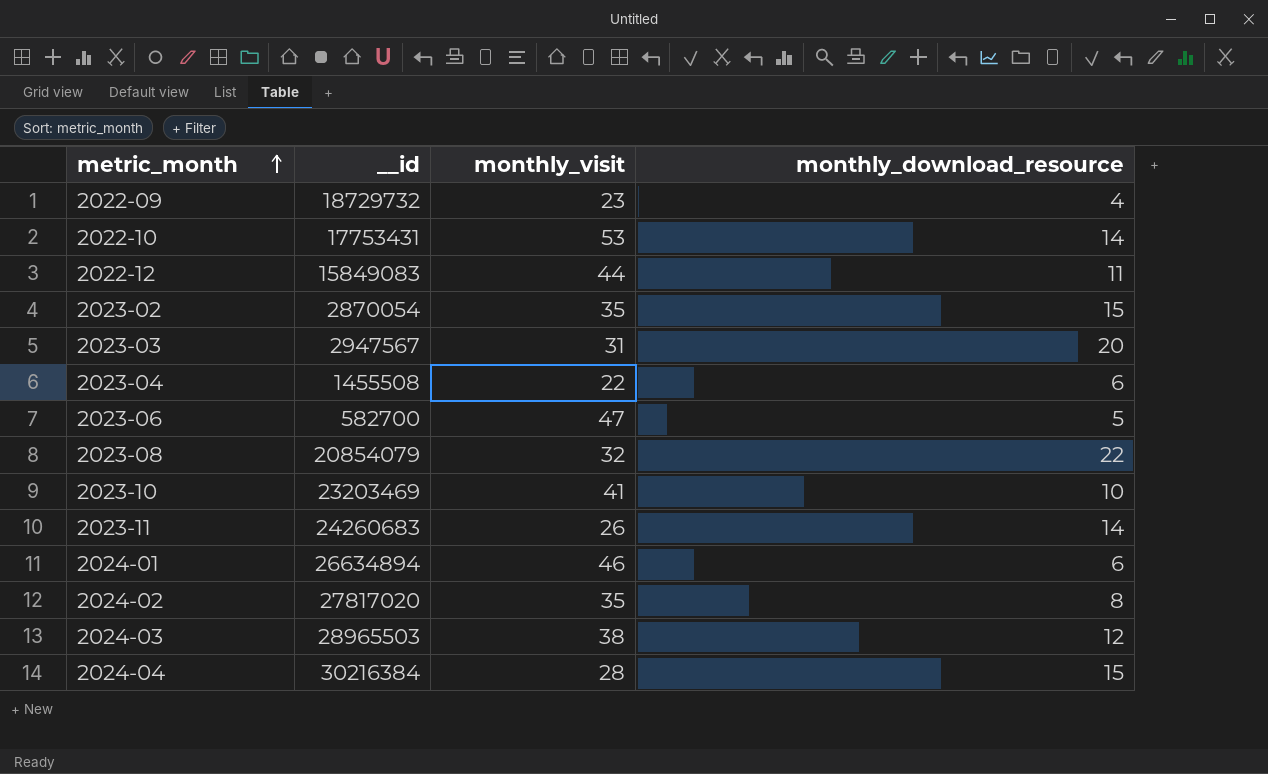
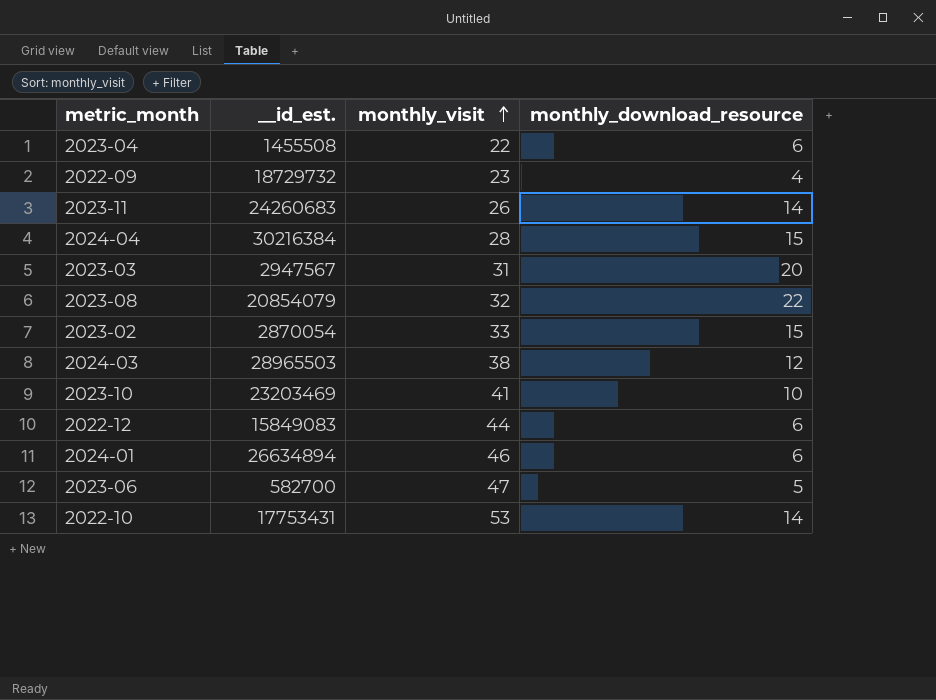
row order: metric_month ascending -> monthly_visit ascending
column name: __id -> __id_est.
row 2024-02: 27817020 | 35 | 8 -> none
2023-02 | monthly_visit: 35 -> 33
2022-12 | monthly_download_resource: 11 -> 6

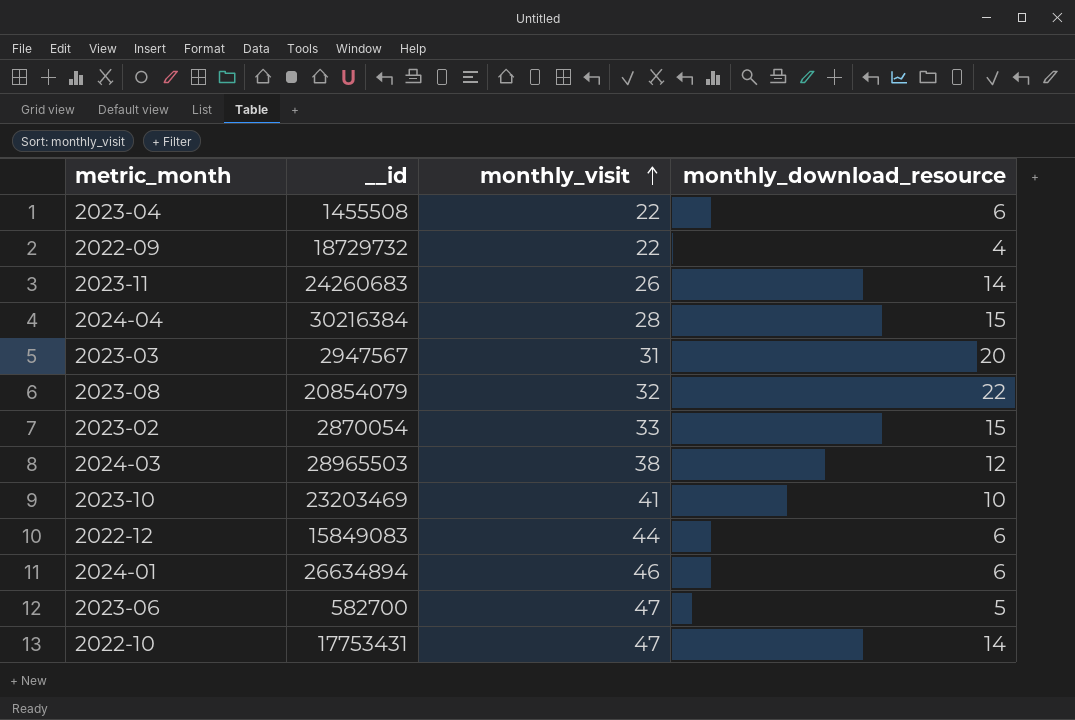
column name: __id_est. -> __id
2022-09 | monthly_visit: 23 -> 22
2022-10 | monthly_visit: 53 -> 47

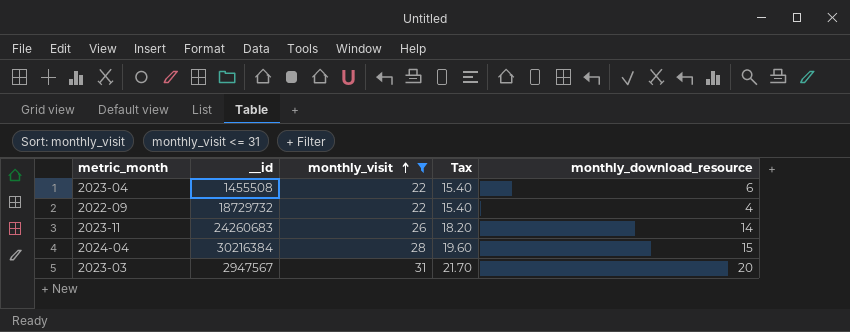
filter: none -> monthly_visit <= 31
column Tax | formula: none -> [monthly_visit] * 0.7

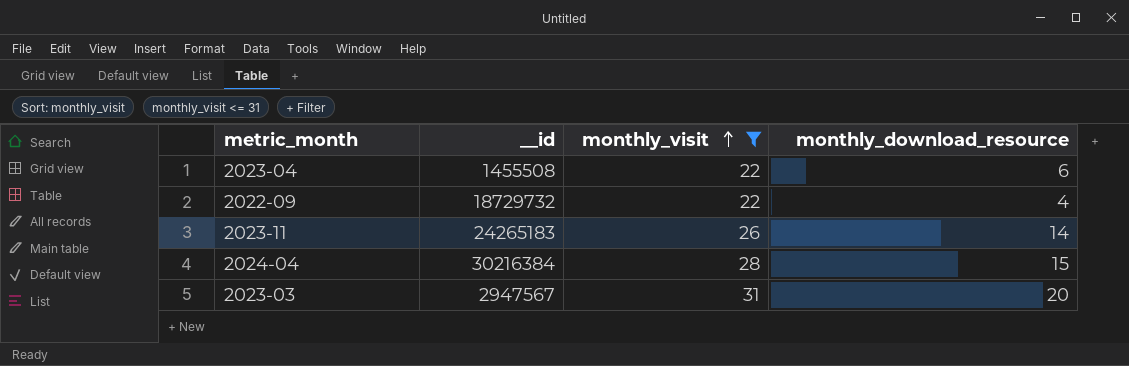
column Tax | formula: [monthly_visit] * 0.7 -> none
2023-11 | __id: 24260683 -> 24265183

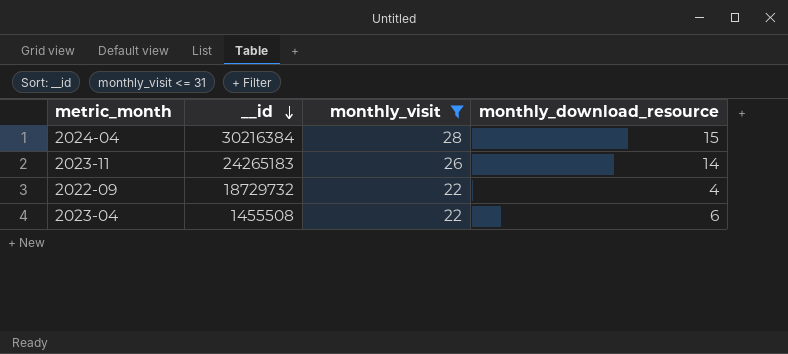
row order: monthly_visit ascending -> __id descending
row 2023-03: 2947567 | 31 | 20 -> none

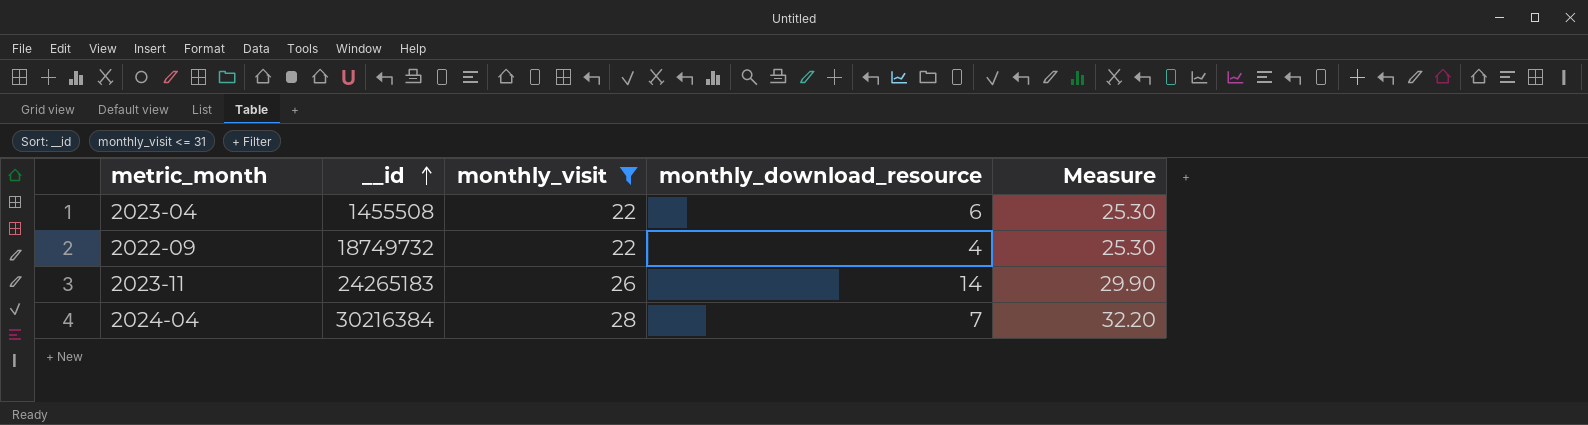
row order: __id descending -> __id ascending
column Measure | formula: none -> [monthly_visit] * 1.15
2022-09 | __id: 18729732 -> 18749732
2024-04 | monthly_download_resource: 15 -> 7

